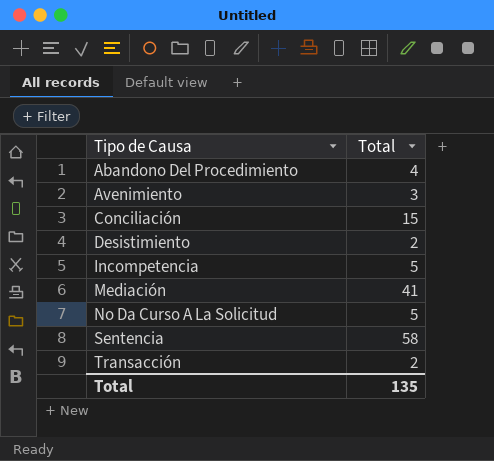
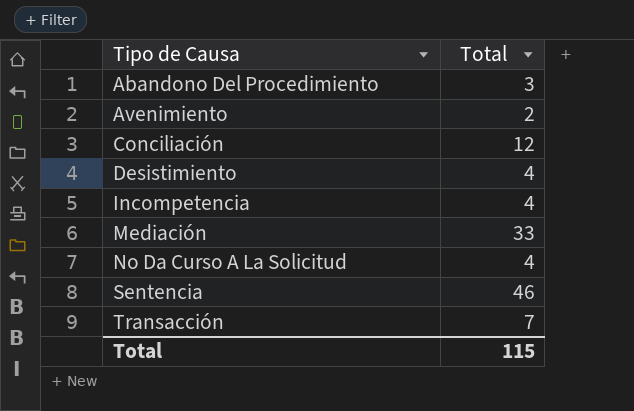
Abandono Del Procedimiento | Total: 4 -> 3
Avenimiento | Total: 3 -> 2
Conciliación | Total: 15 -> 12
Desistimiento | Total: 2 -> 4
Incompetencia | Total: 5 -> 4
Mediación | Total: 41 -> 33
No Da Curso A La Solicitud | Total: 5 -> 4
Sentencia | Total: 58 -> 46
Transacción | Total: 2 -> 7
Total | Total: 135 -> 115

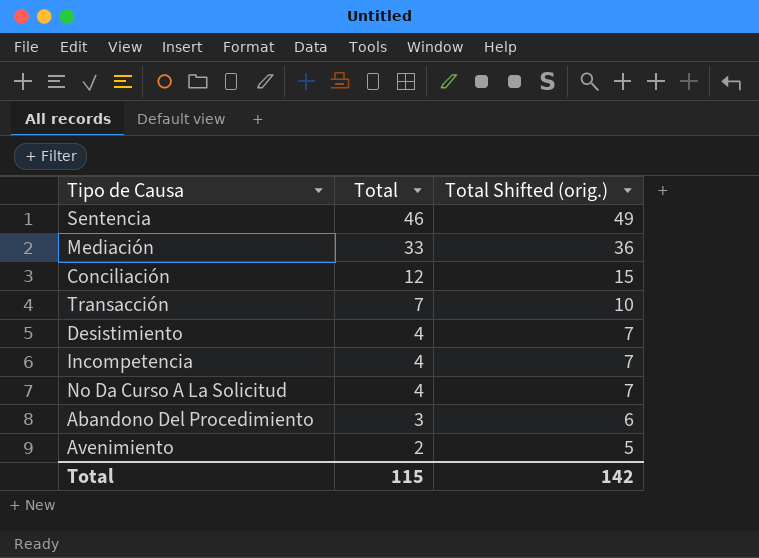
row order: Tipo de Causa ascending -> Total descending
column Total Shifted (orig.) | formula: none -> [Total] + 3

